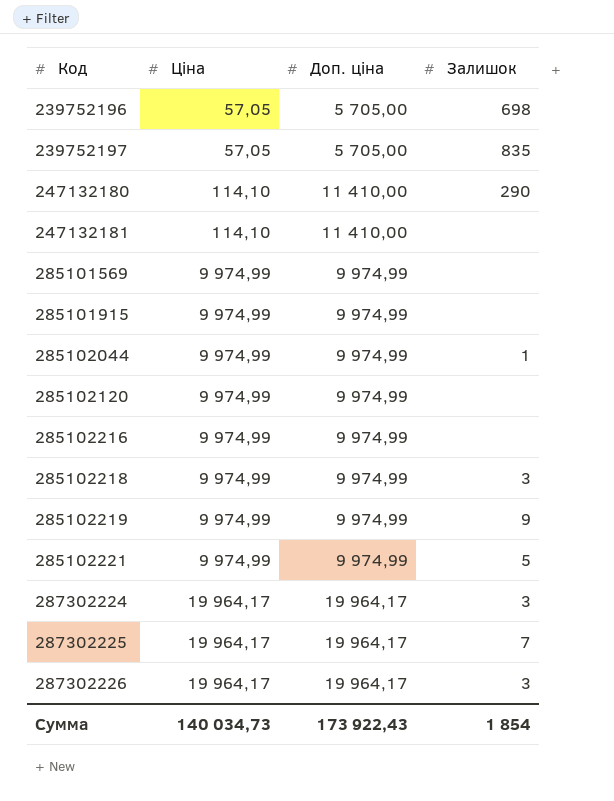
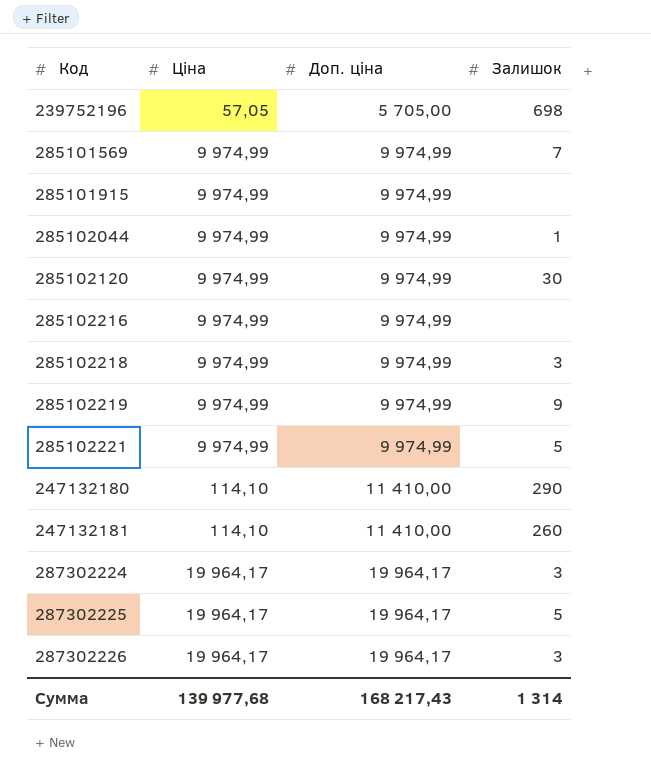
row order: Код ascending -> Доп. ціна ascending
row 239752197: 57,05 | 5 705,00 | 835 -> none
285101569 | Залишок: none -> 7
285102120 | Залишок: none -> 30
247132181 | Залишок: none -> 260
287302225 | Залишок: 7 -> 5
Сумма | Ціна: 140 034,73 -> 139 977,68
Сумма | Доп. ціна: 173 922,43 -> 168 217,43
Сумма | Залишок: 1 854 -> 1 314

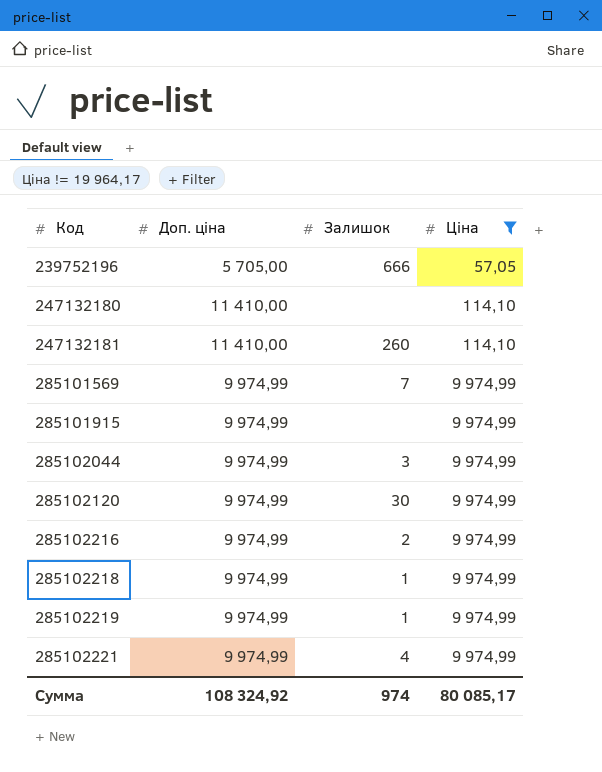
filter: none -> Ціна != 19 964,17
row order: Доп. ціна ascending -> Код ascending
column Ціна | position: 2 -> 4
239752196 | Залишок: 698 -> 666
247132180 | Залишок: 290 -> none
285102044 | Залишок: 1 -> 3
285102216 | Залишок: none -> 2
285102218 | Залишок: 3 -> 1
285102219 | Залишок: 9 -> 1
285102221 | Залишок: 5 -> 4
Сумма | Доп. ціна: 168 217,43 -> 108 324,92
Сумма | Залишок: 1 314 -> 974
Сумма | Ціна: 139 977,68 -> 80 085,17

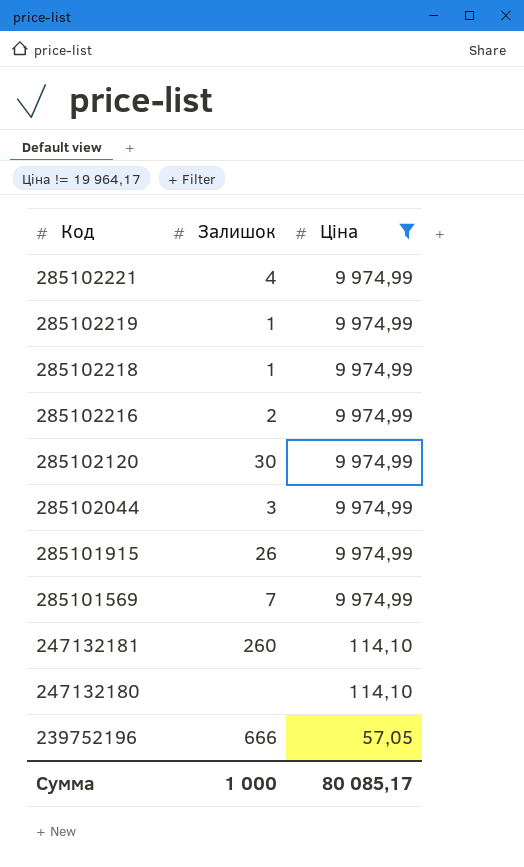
row order: Код ascending -> Код descending
column Доп. ціна | position: 2 -> none
285101915 | Залишок: none -> 26
Сумма | Залишок: 974 -> 1 000

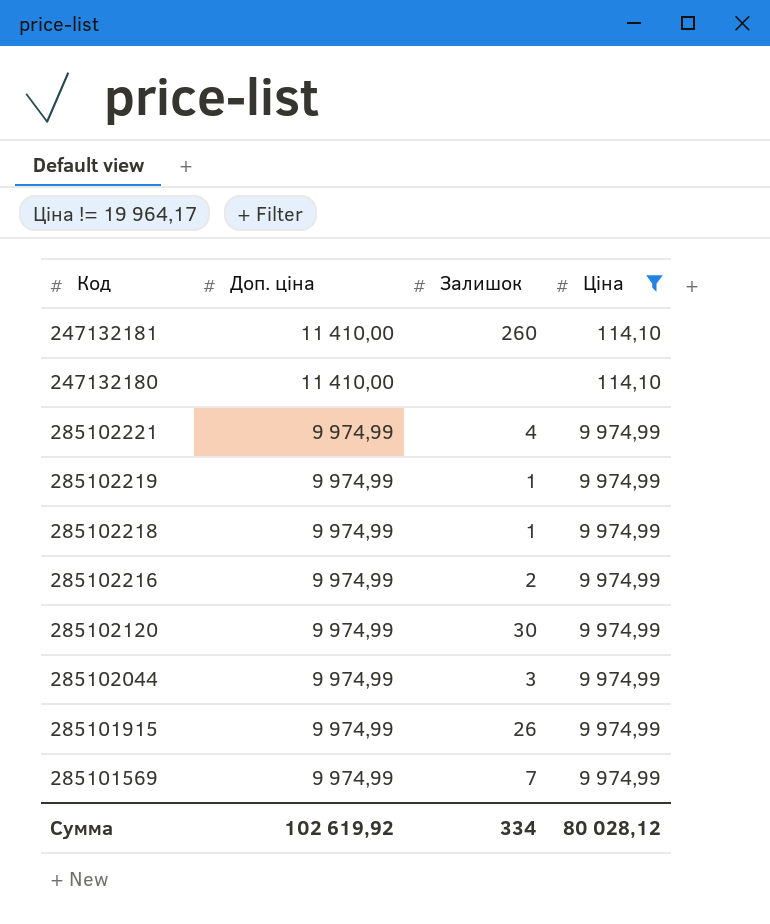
row order: Код descending -> Доп. ціна descending
column Доп. ціна | position: none -> 2
row 239752196: 666 | 57,05 -> none
Сумма | Залишок: 1 000 -> 334
Сумма | Ціна: 80 085,17 -> 80 028,12

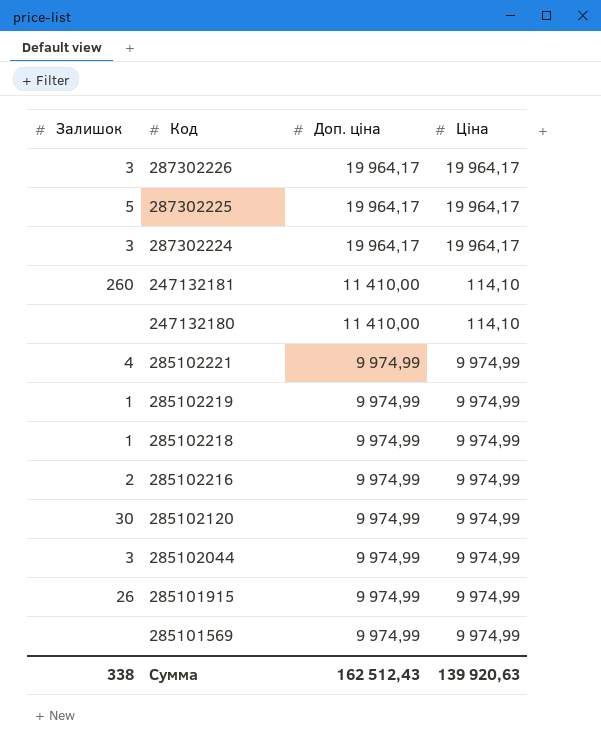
filter: Ціна != 19 964,17 -> none
column Залишок | position: 3 -> 1
285101569 | Залишок: 7 -> none
Сумма | Залишок: 334 -> 338
Сумма | Доп. ціна: 102 619,92 -> 162 512,43
Сумма | Ціна: 80 028,12 -> 139 920,63

